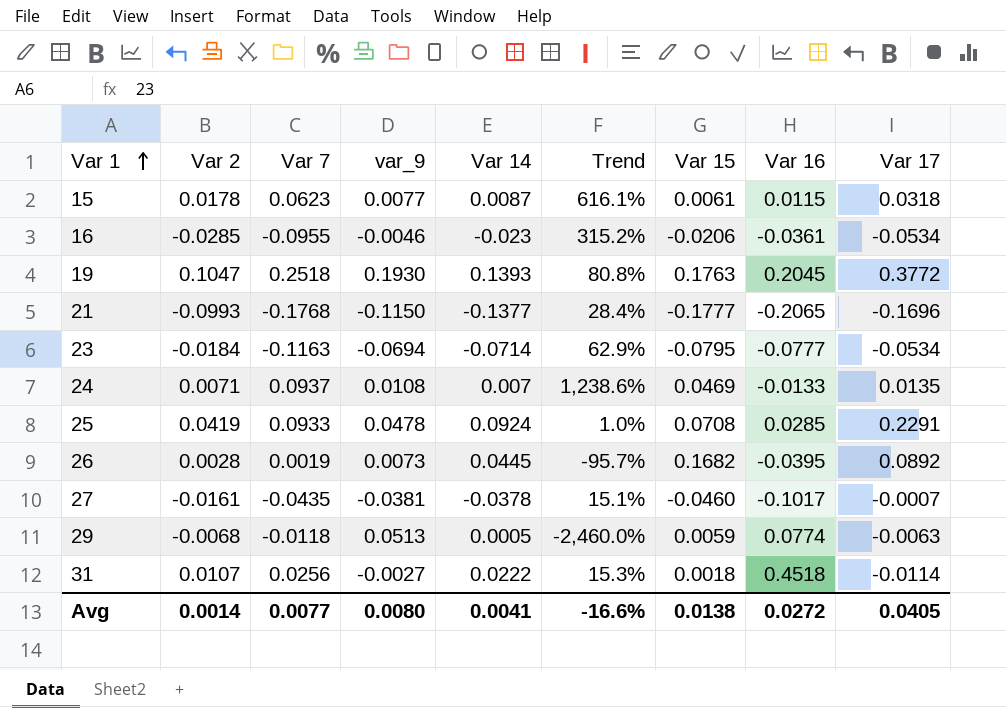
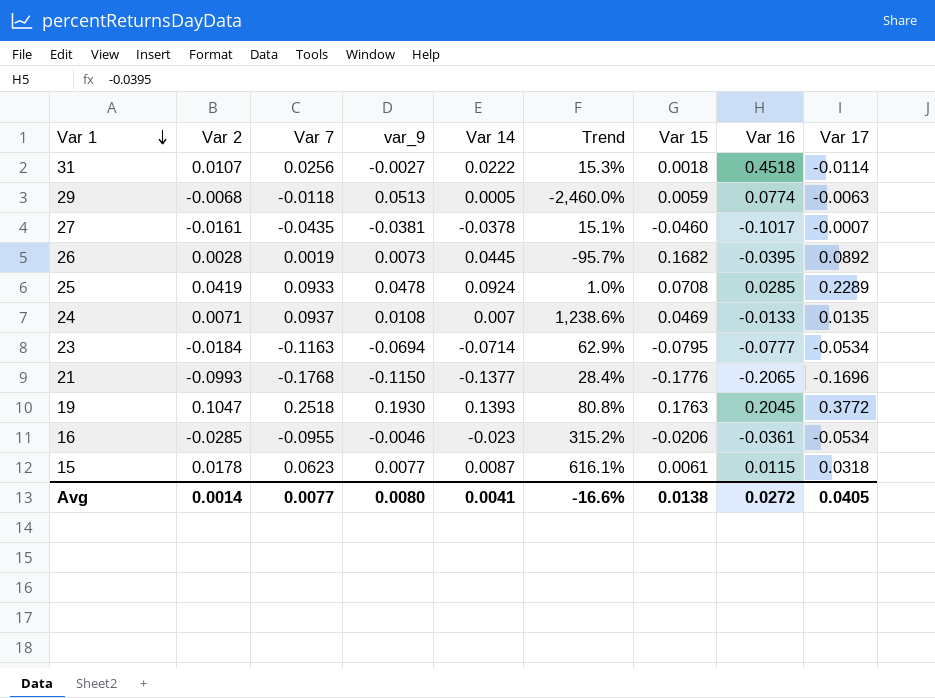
row order: Var 1 ascending -> Var 1 descending
25 | Var 17: 0.2291 -> 0.2289
21 | Var 15: -0.1777 -> -0.1776

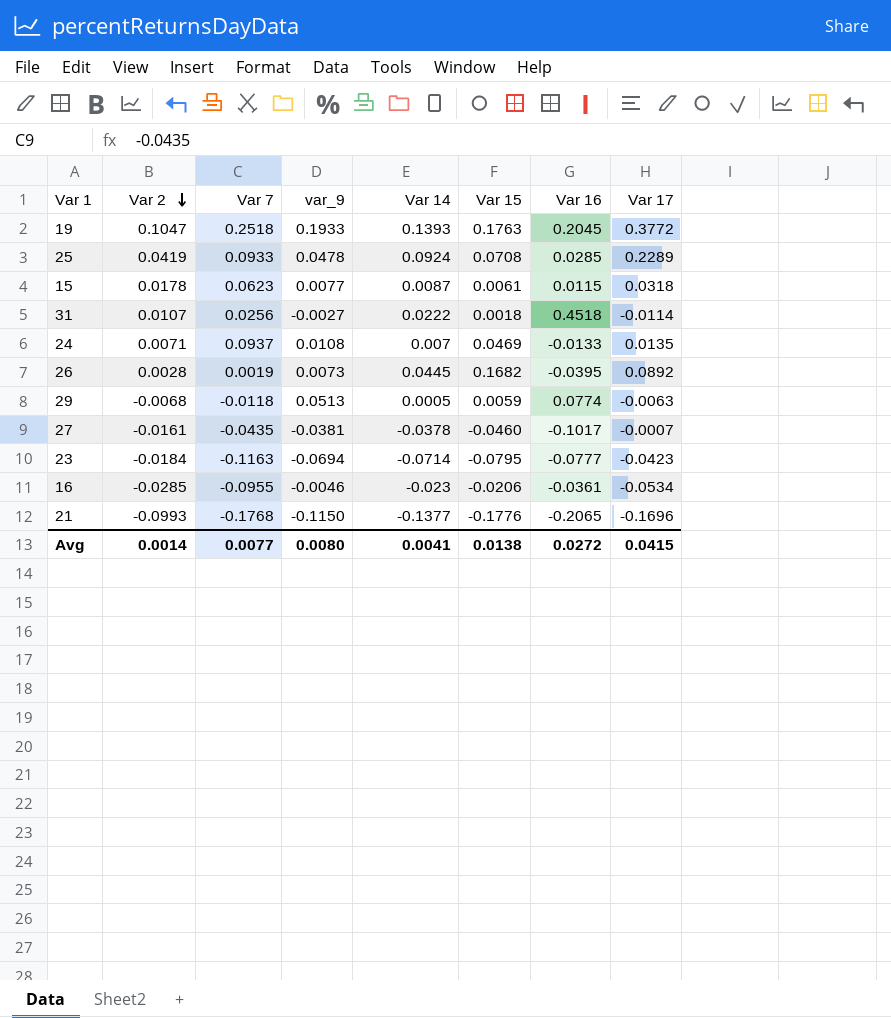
row order: Var 1 descending -> Var 2 descending
column Trend | formula: ([Var 7] - [Var 14]) / [Var 14] -> none
19 | var_9: 0.1930 -> 0.1933
23 | Var 17: -0.0534 -> -0.0423
Avg | Var 17: 0.0405 -> 0.0415

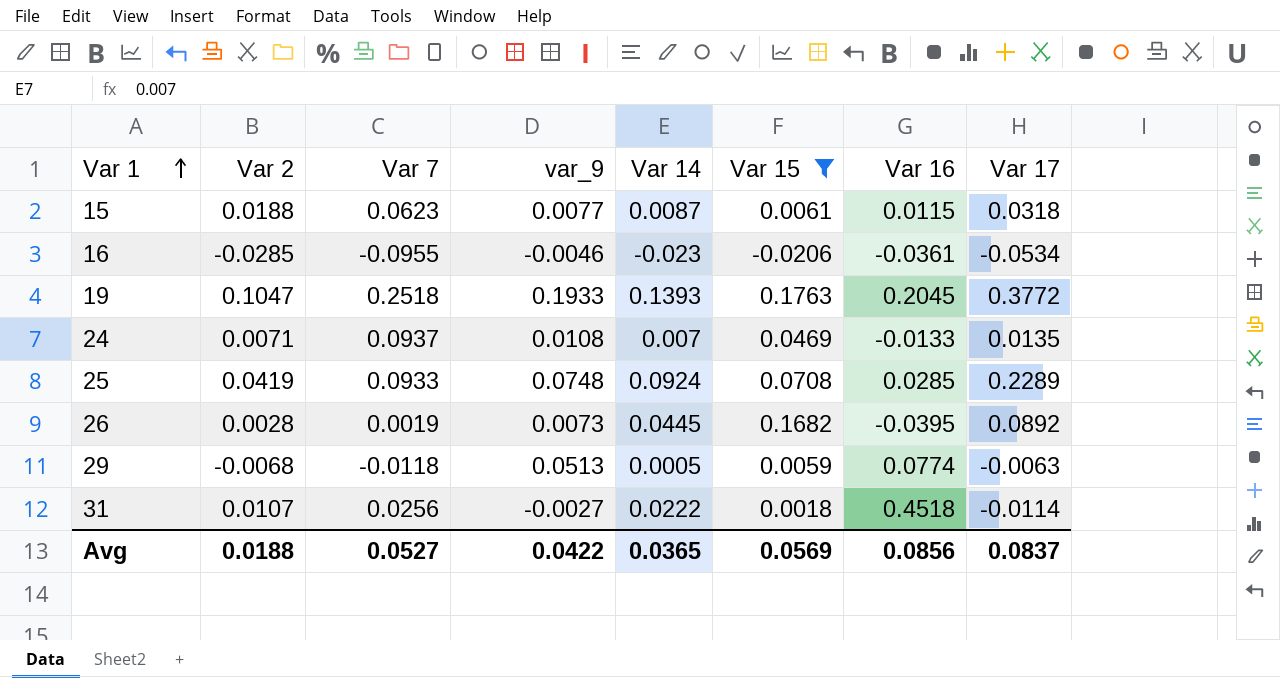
filter: none -> Var 15 >= -0.0206
row order: Var 2 descending -> Var 1 ascending
15 | Var 2: 0.0178 -> 0.0188
25 | var_9: 0.0478 -> 0.0748
Avg | Var 2: 0.0014 -> 0.0188
Avg | Var 7: 0.0077 -> 0.0527
Avg | var_9: 0.0080 -> 0.0422
Avg | Var 14: 0.0041 -> 0.0365
Avg | Var 15: 0.0138 -> 0.0569
Avg | Var 16: 0.0272 -> 0.0856
Avg | Var 17: 0.0415 -> 0.0837

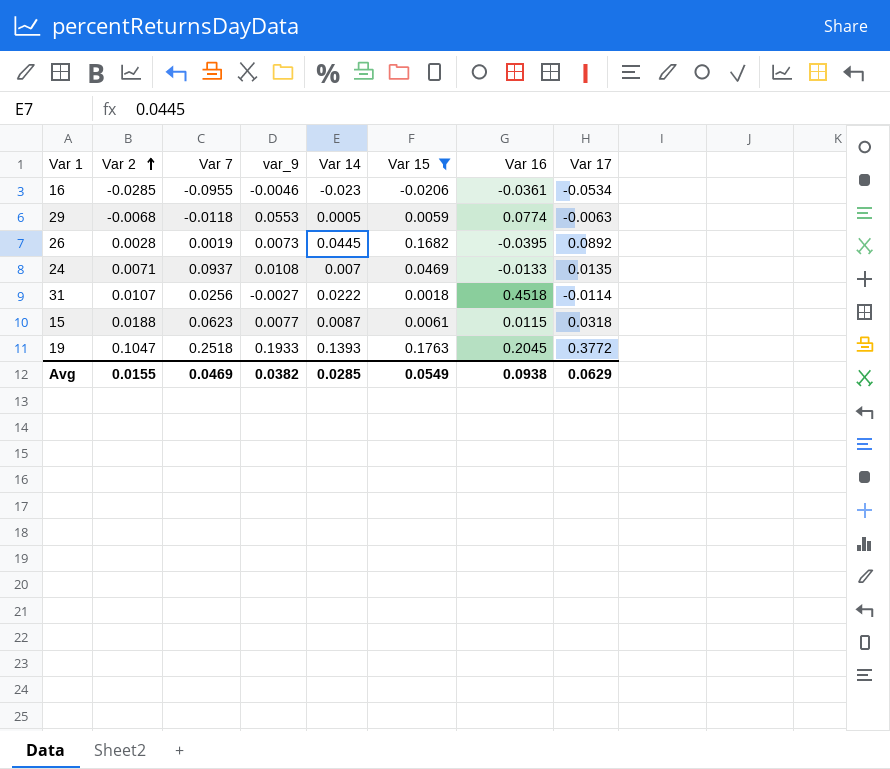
row order: Var 1 ascending -> Var 2 ascending
row 25: 0.0419 | 0.0933 | 0.0748 | 0.0924 | 0.0708 | 0.0285 | 0.2289 -> none
29 | var_9: 0.0513 -> 0.0553
Avg | Var 2: 0.0188 -> 0.0155
Avg | Var 7: 0.0527 -> 0.0469
Avg | var_9: 0.0422 -> 0.0382
Avg | Var 14: 0.0365 -> 0.0285
Avg | Var 15: 0.0569 -> 0.0549
Avg | Var 16: 0.0856 -> 0.0938
Avg | Var 17: 0.0837 -> 0.0629

